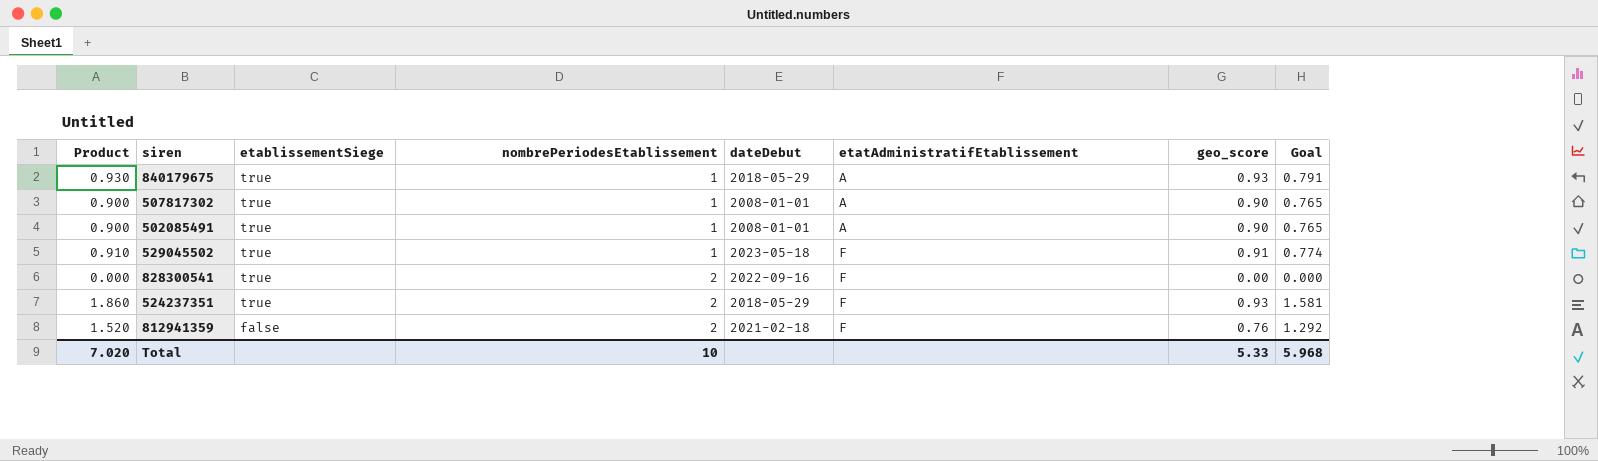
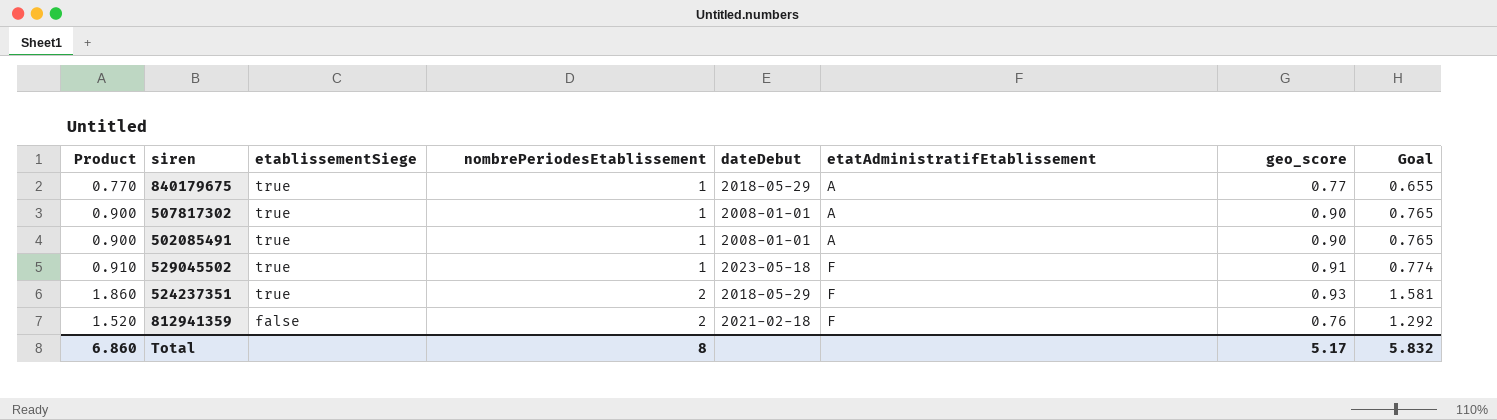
row 828300541: 0.000 | true | 2 | 2022-09-16 | F | 0.00 | 0.000 -> none
840179675 | Product: 0.930 -> 0.770
840179675 | geo_score: 0.93 -> 0.77
840179675 | Goal: 0.791 -> 0.655
Total | Product: 7.020 -> 6.860
Total | nombrePeriodesEtablissement: 10 -> 8
Total | geo_score: 5.33 -> 5.17
Total | Goal: 5.968 -> 5.832

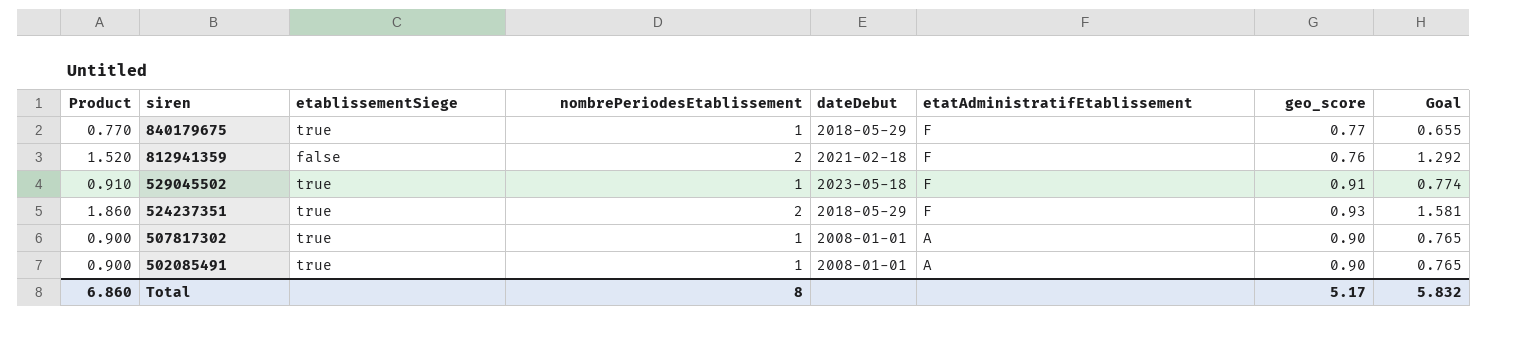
row order: etablissementSiege descending -> siren descending
840179675 | etatAdministratifEtablissement: A -> F

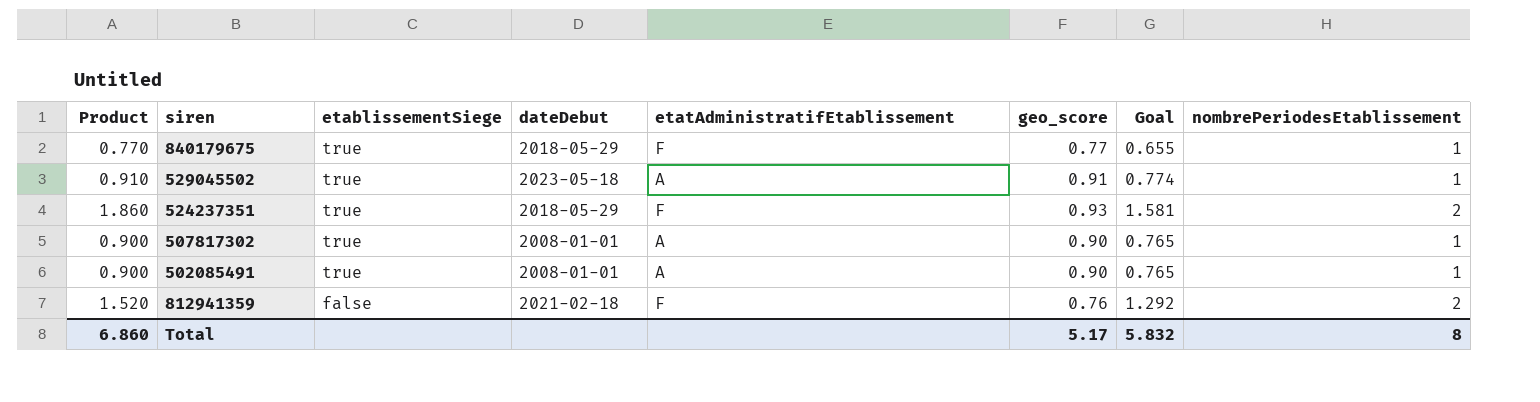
row order: siren descending -> etablissementSiege descending
column nombrePeriodesEtablissement | position: 4 -> 8
529045502 | etatAdministratifEtablissement: F -> A

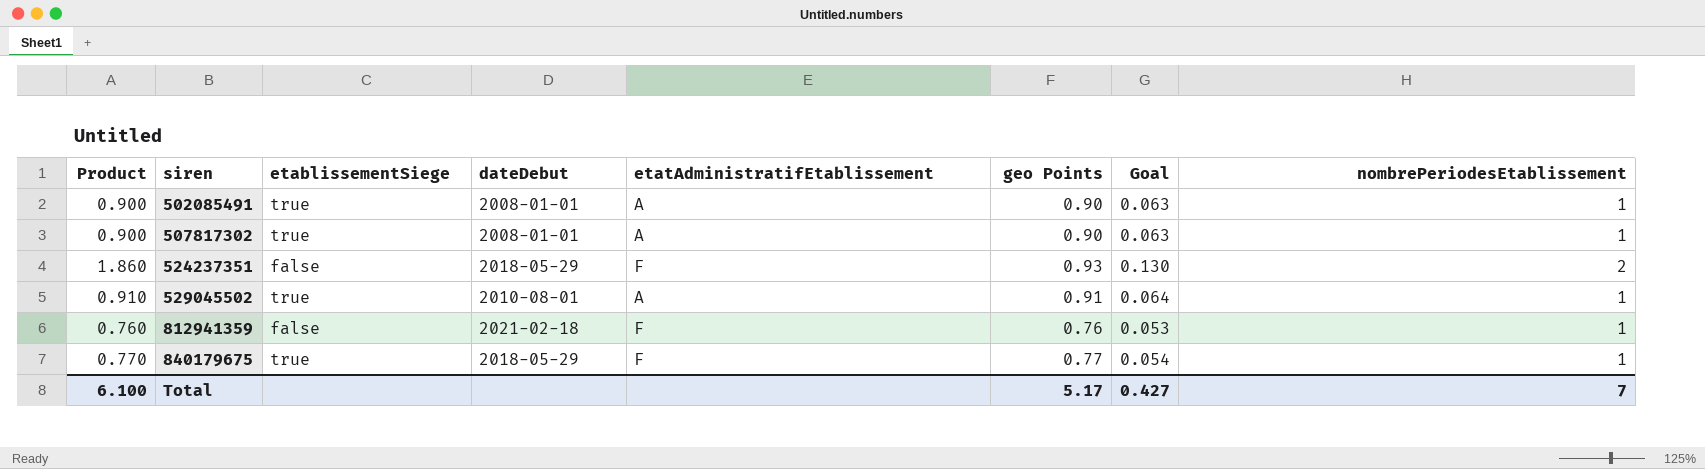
row order: etablissementSiege descending -> siren ascending
column name: geo_score -> geo Points
column Goal | formula: [Product] * 0.85 -> [Product] * 0.07
524237351 | etablissementSiege: true -> false
529045502 | dateDebut: 2023-05-18 -> 2010-08-01
812941359 | Product: 1.520 -> 0.760
812941359 | nombrePeriodesEtablissement: 2 -> 1
Total | Product: 6.860 -> 6.100
Total | Goal: 5.832 -> 0.427
Total | nombrePeriodesEtablissement: 8 -> 7

